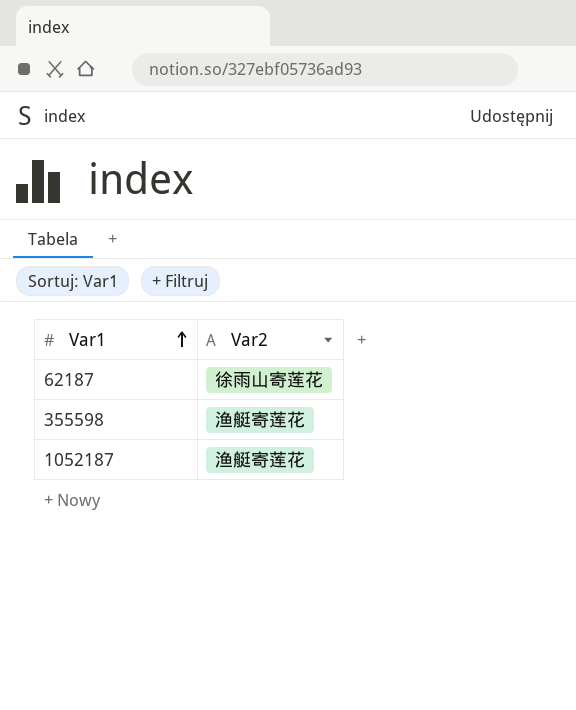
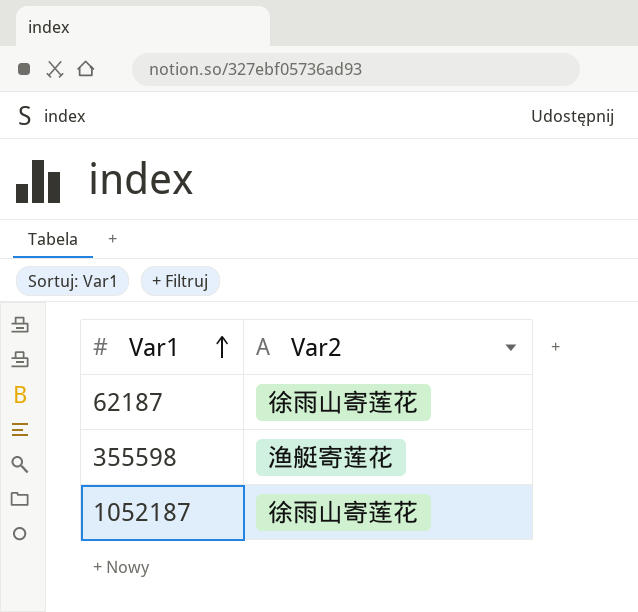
1052187 | Var2: 渔艇寄莲花 -> 徐雨山寄莲花

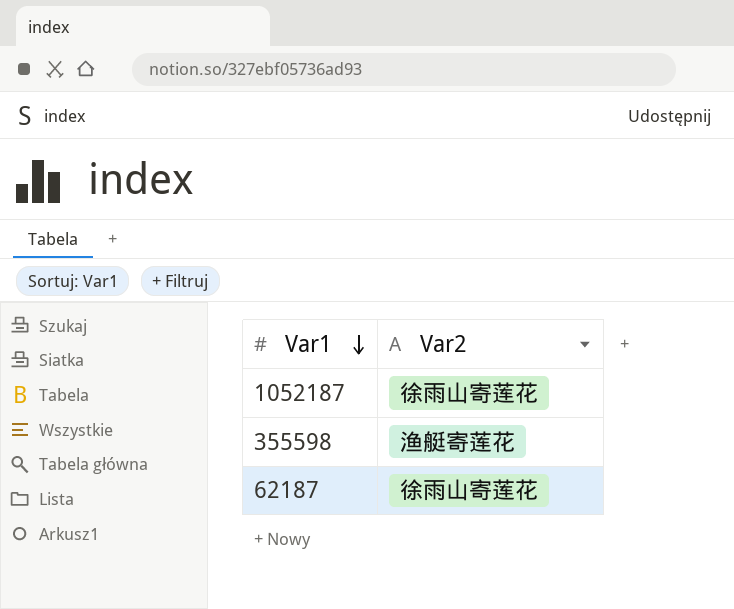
row order: Var1 ascending -> Var1 descending

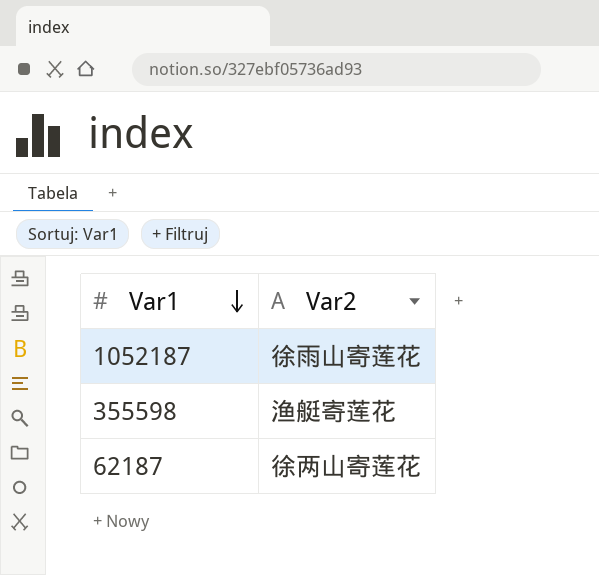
62187 | Var2: 徐雨山寄莲花 -> 徐两山寄莲花

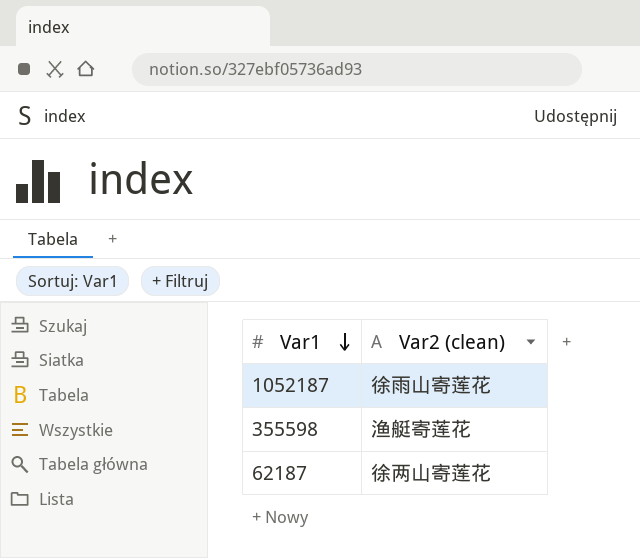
column name: Var2 -> Var2 (clean)

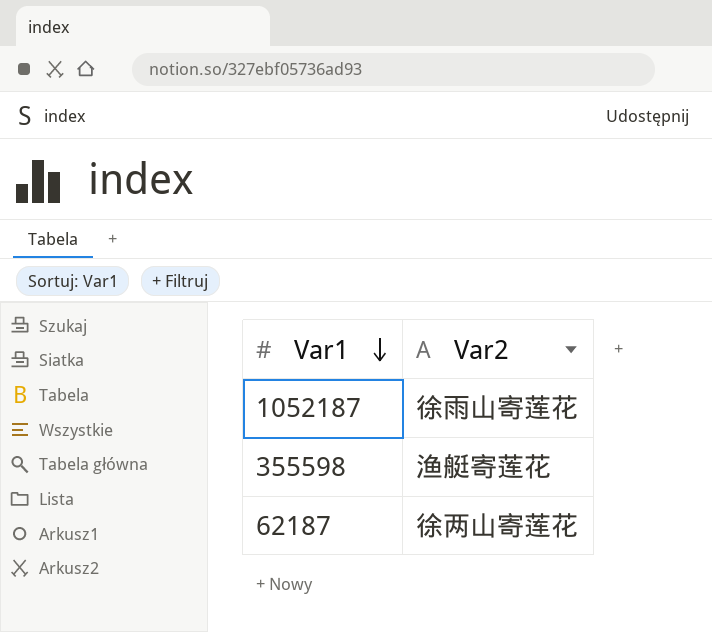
column name: Var2 (clean) -> Var2

